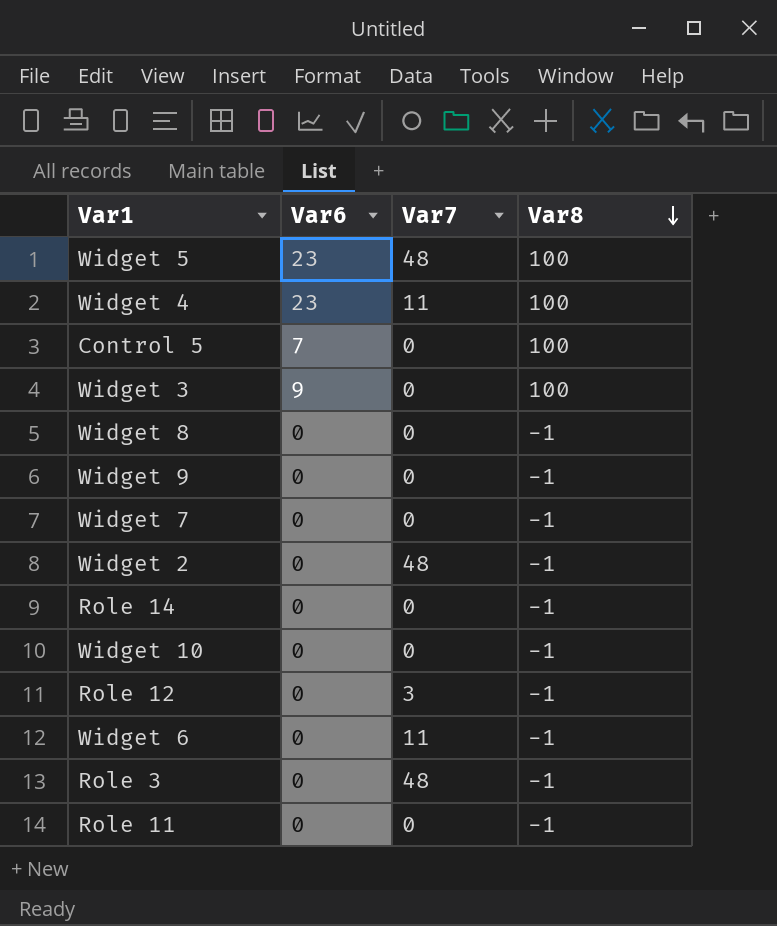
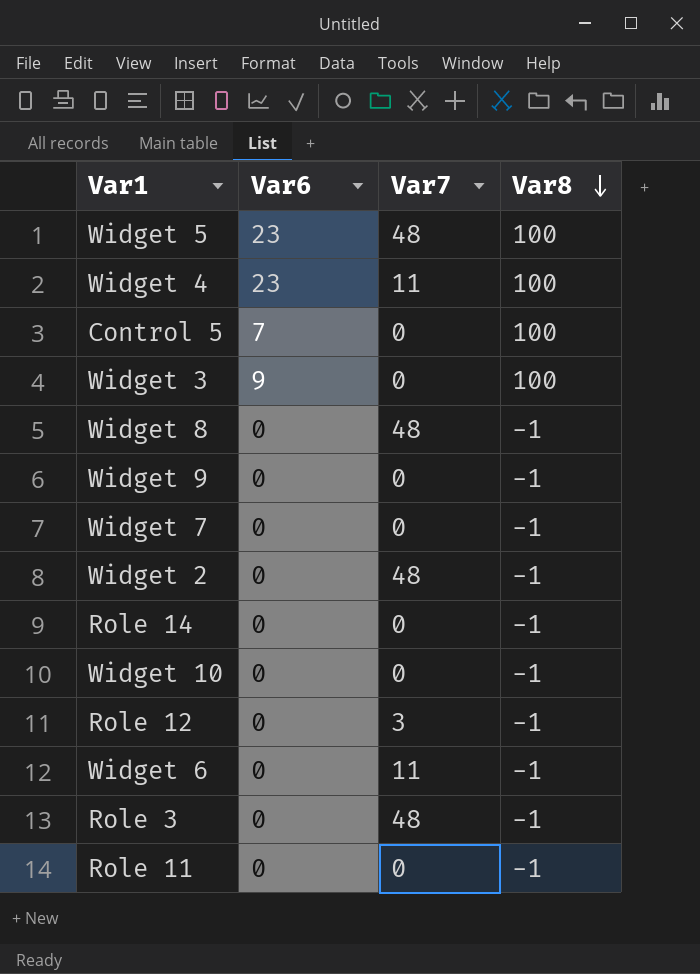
Widget 8 | Var7: 0 -> 48

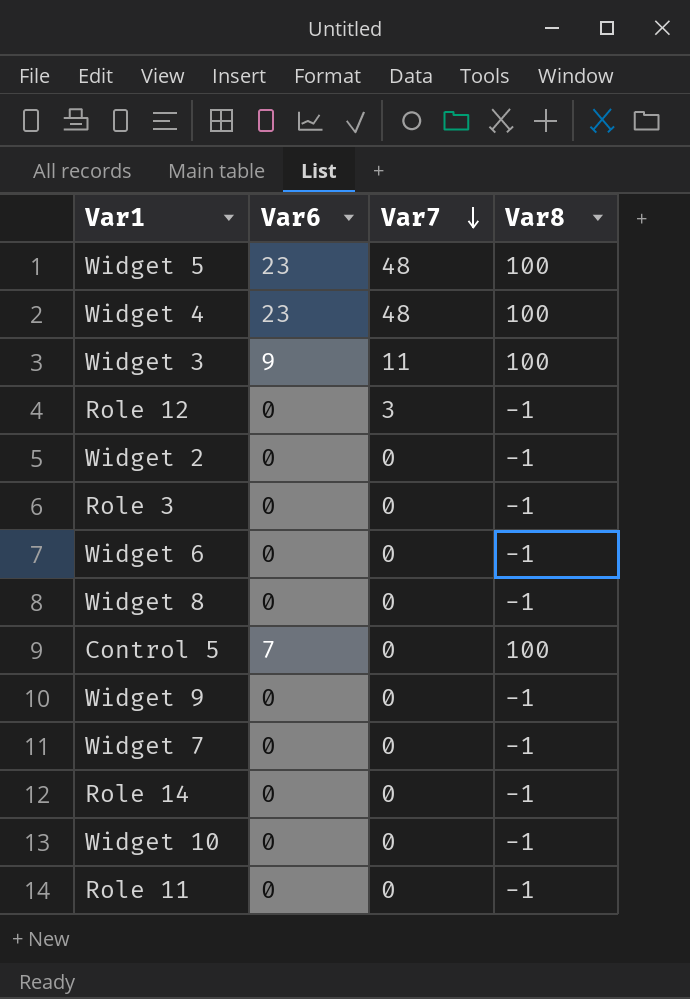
row order: Var8 descending -> Var7 descending
Widget 4 | Var7: 11 -> 48
Widget 3 | Var7: 0 -> 11
Widget 2 | Var7: 48 -> 0
Role 3 | Var7: 48 -> 0
Widget 6 | Var7: 11 -> 0
Widget 8 | Var7: 48 -> 0

